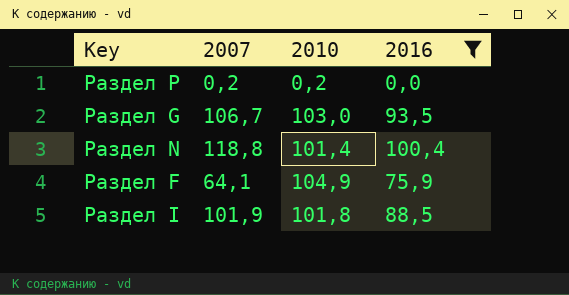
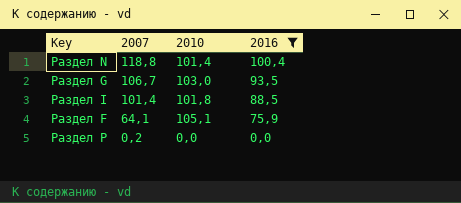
row order: none -> 2007 descending
Раздел I | 2007: 101,9 -> 101,4
Раздел F | 2010: 104,9 -> 105,1
Раздел P | 2010: 0,2 -> 0,0

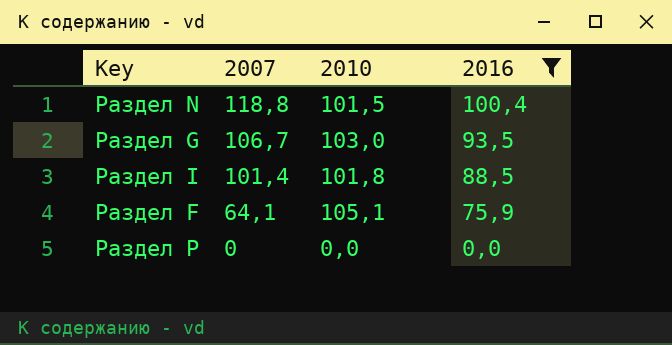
Раздел N | 2010: 101,4 -> 101,5
Раздел P | 2007: 0,2 -> 0

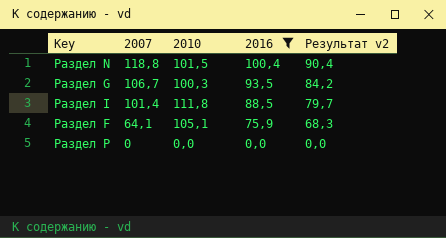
column Результат v2 | formula: none -> [2016] * 0,9
Раздел G | 2010: 103,0 -> 100,3
Раздел I | 2010: 101,8 -> 111,8

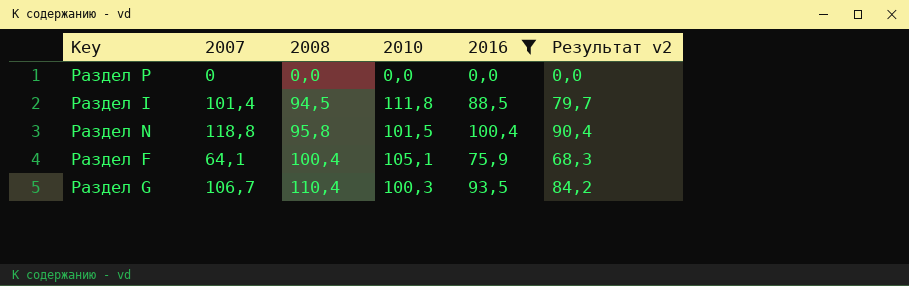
row order: 2007 descending -> 2008 ascending
column 2008 | position: none -> 3

